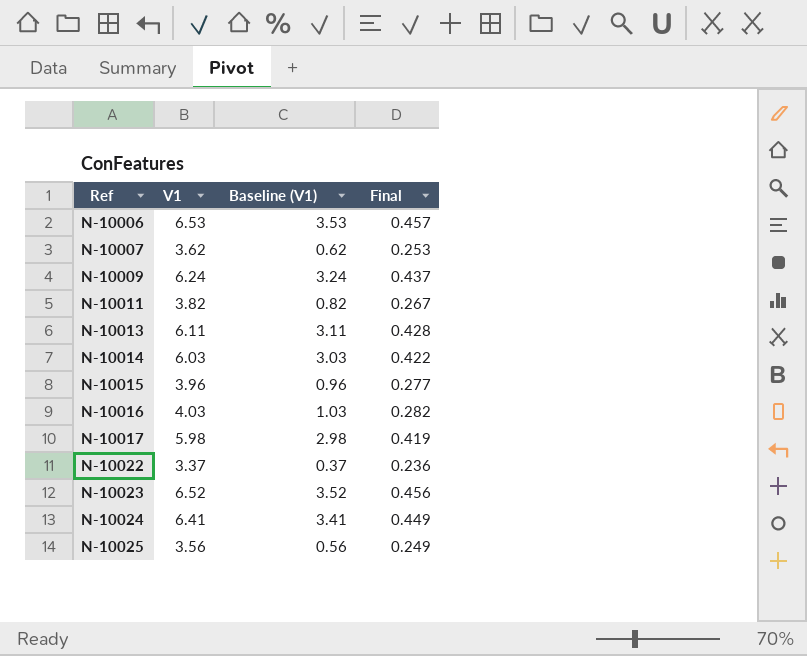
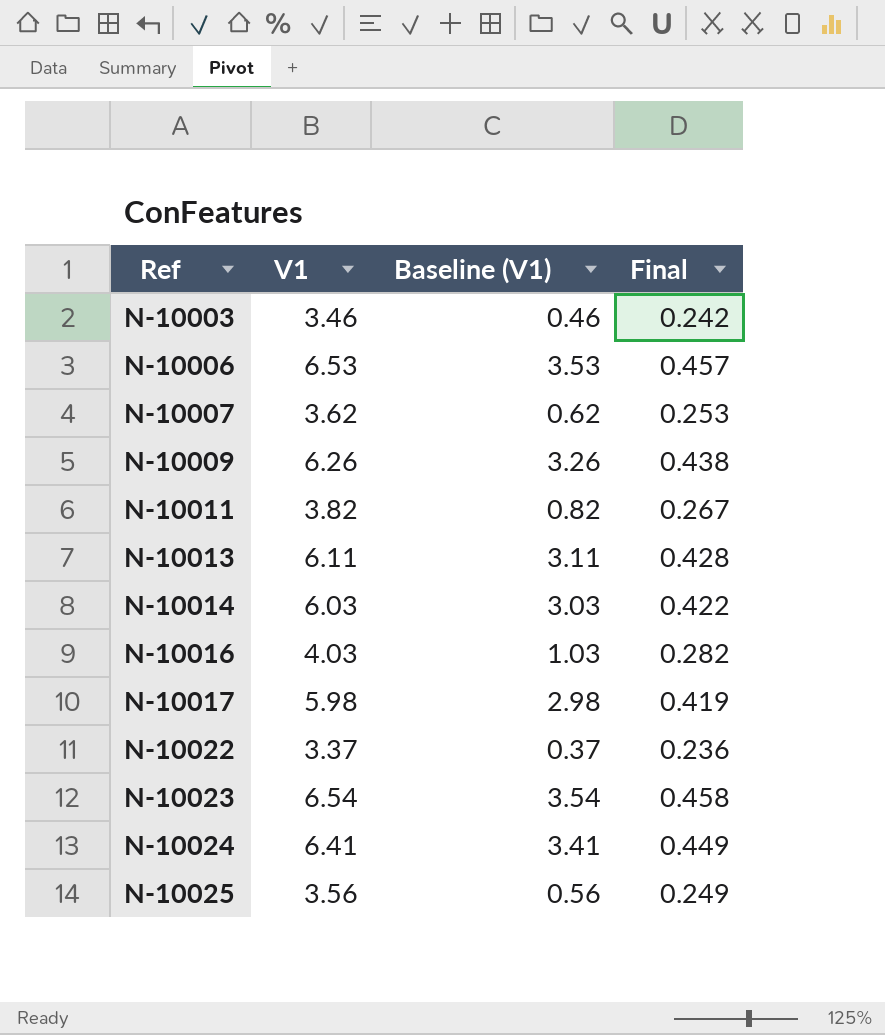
row N-10015: 3.96 | 0.96 | 0.277 -> none
row N-10003: none -> 3.46 | 0.46 | 0.242
N-10009 | V1: 6.24 -> 6.26
N-10009 | Baseline (V1): 3.24 -> 3.26
N-10009 | Final: 0.437 -> 0.438
N-10023 | V1: 6.52 -> 6.54
N-10023 | Baseline (V1): 3.52 -> 3.54
N-10023 | Final: 0.456 -> 0.458

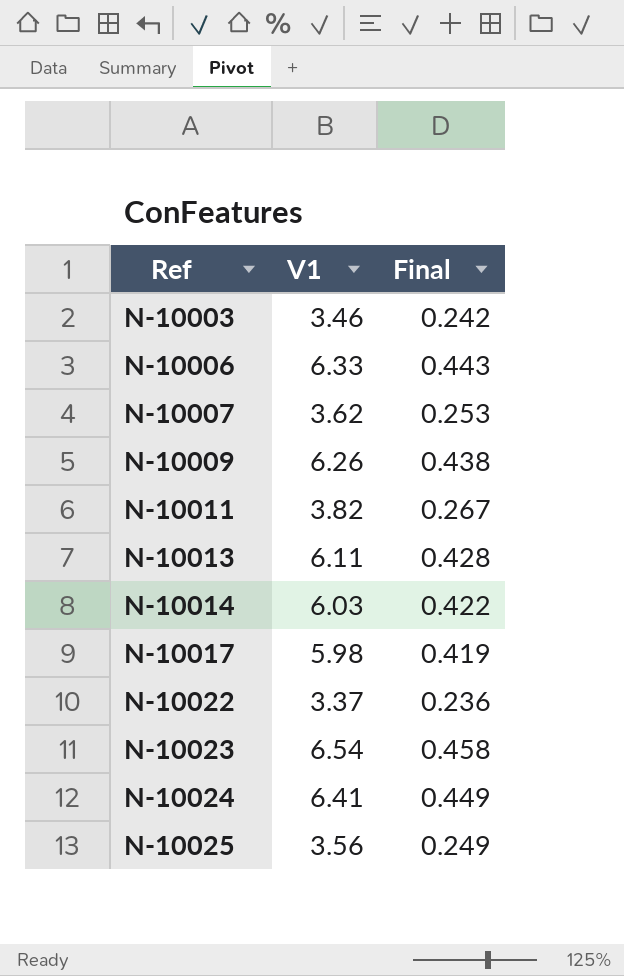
column Baseline (V1) | formula: [V1] - 3 -> none
row N-10016: 4.03 | 1.03 | 0.282 -> none
N-10006 | V1: 6.53 -> 6.33
N-10006 | Final: 0.457 -> 0.443

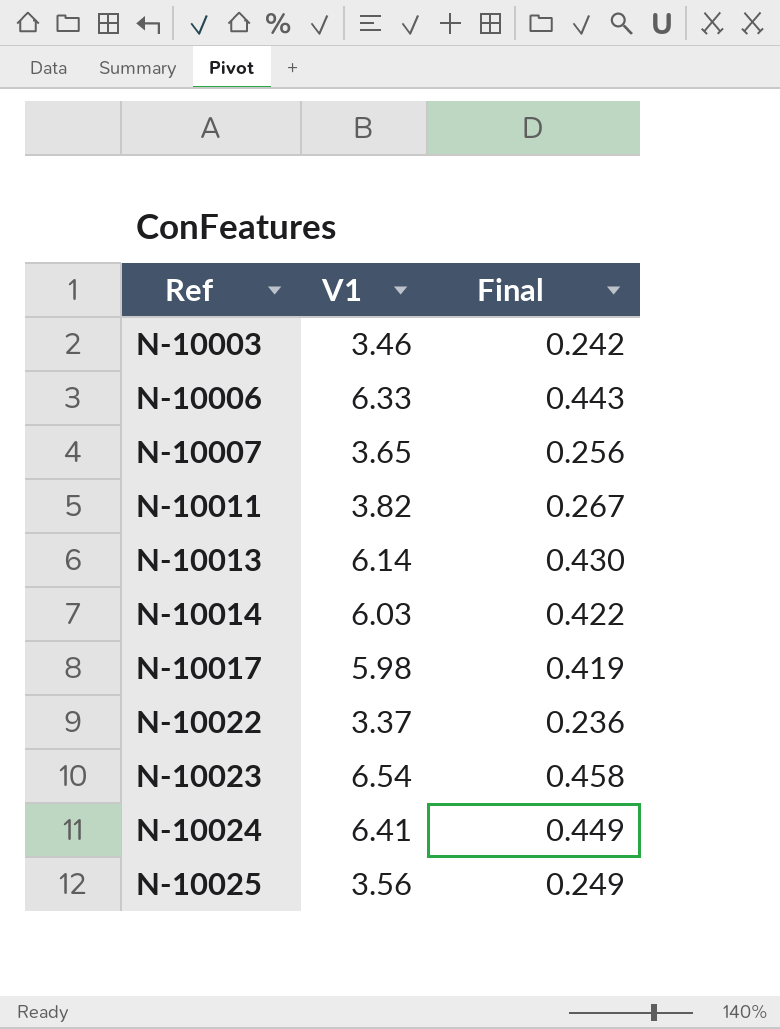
row N-10009: 6.26 | 0.438 -> none
N-10007 | V1: 3.62 -> 3.65
N-10007 | Final: 0.253 -> 0.256
N-10013 | V1: 6.11 -> 6.14
N-10013 | Final: 0.428 -> 0.430

